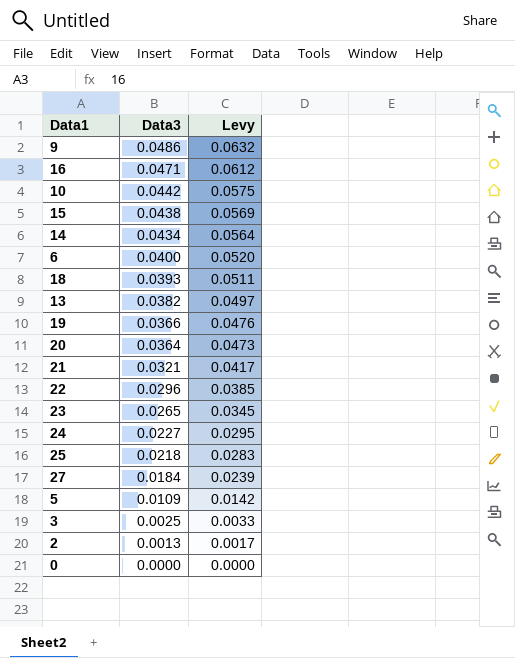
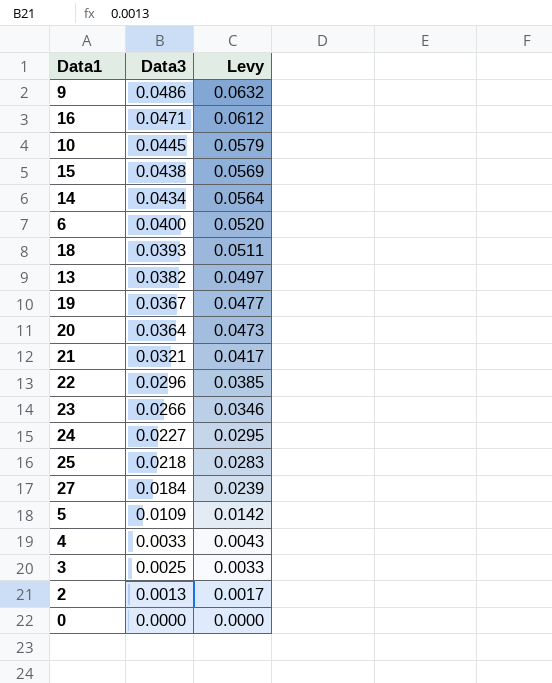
10 | Data3: 0.0442 -> 0.0445
10 | Levy: 0.0575 -> 0.0579
19 | Data3: 0.0366 -> 0.0367
19 | Levy: 0.0476 -> 0.0477
23 | Data3: 0.0265 -> 0.0266
23 | Levy: 0.0345 -> 0.0346
row 4: none -> 0.0033 | 0.0043

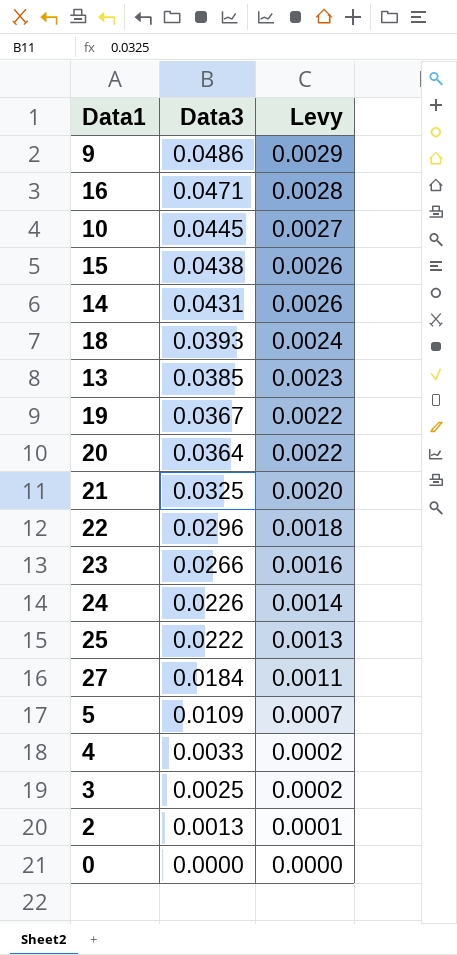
column Levy | formula: [Data3] * 1.3 -> [Data3] * 0.06
row 6: 0.0400 | 0.0520 -> none
14 | Data3: 0.0434 -> 0.0431
13 | Data3: 0.0382 -> 0.0385
21 | Data3: 0.0321 -> 0.0325
24 | Data3: 0.0227 -> 0.0226
25 | Data3: 0.0218 -> 0.0222

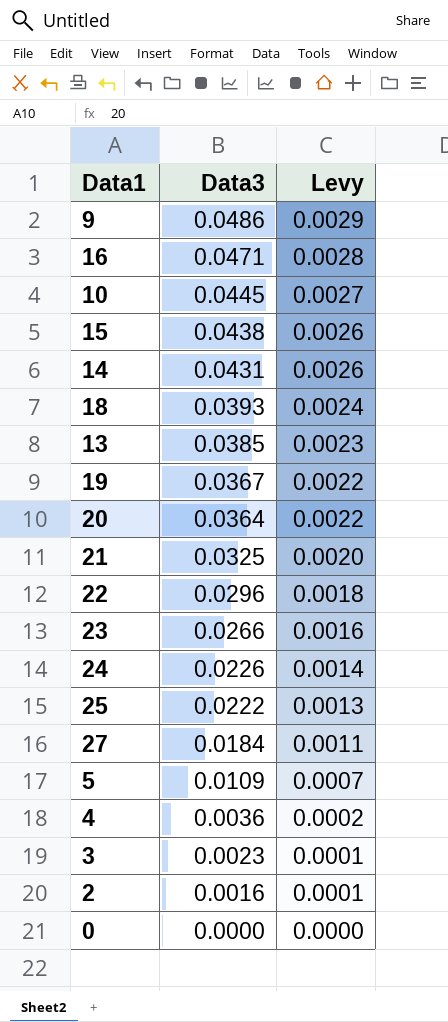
4 | Data3: 0.0033 -> 0.0036
3 | Data3: 0.0025 -> 0.0023
3 | Levy: 0.0002 -> 0.0001
2 | Data3: 0.0013 -> 0.0016

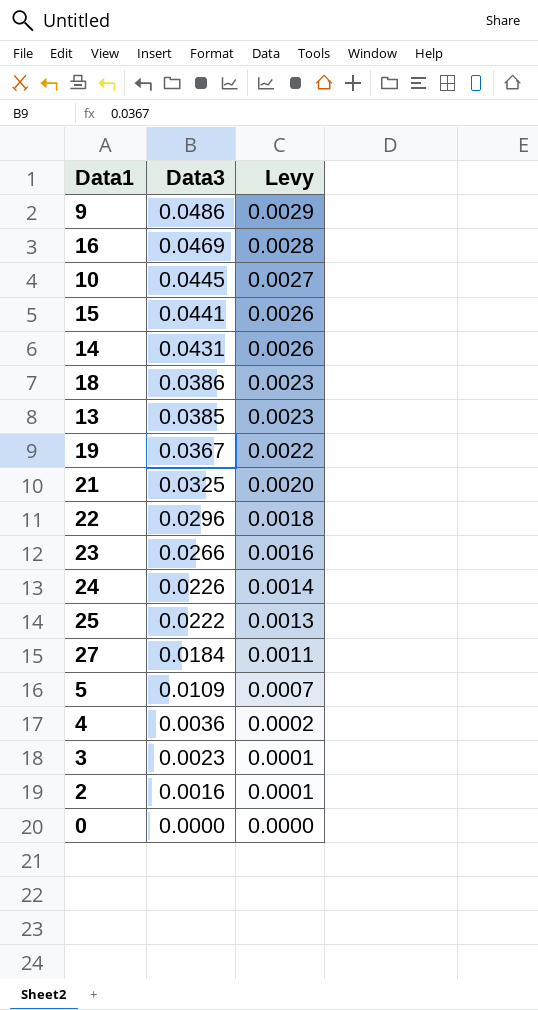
row 20: 0.0364 | 0.0022 -> none
16 | Data3: 0.0471 -> 0.0469
15 | Data3: 0.0438 -> 0.0441
18 | Data3: 0.0393 -> 0.0386
18 | Levy: 0.0024 -> 0.0023

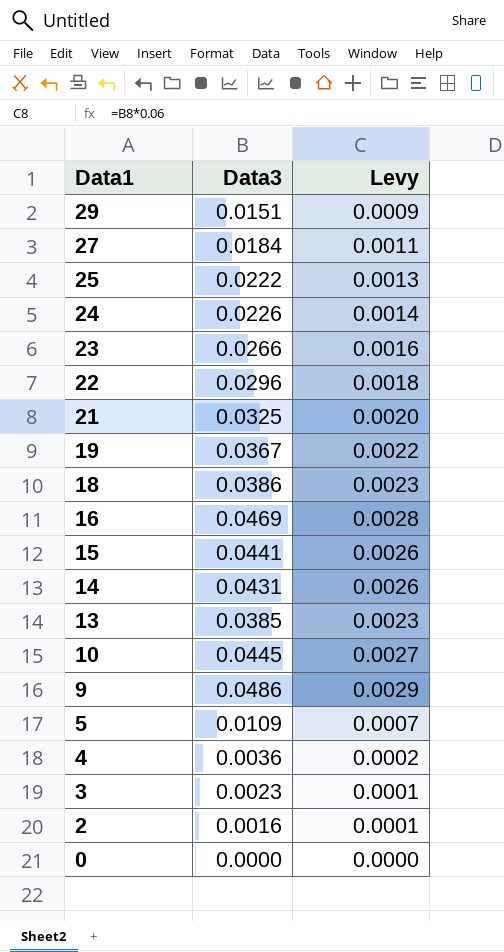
row order: Data3 descending -> Data1 descending
row 29: none -> 0.0151 | 0.0009

